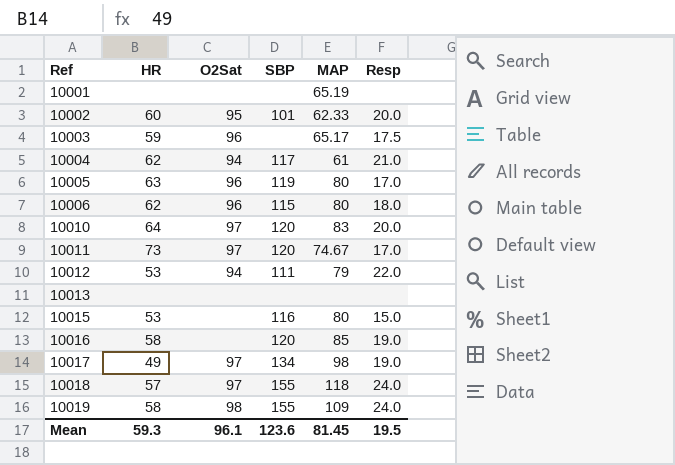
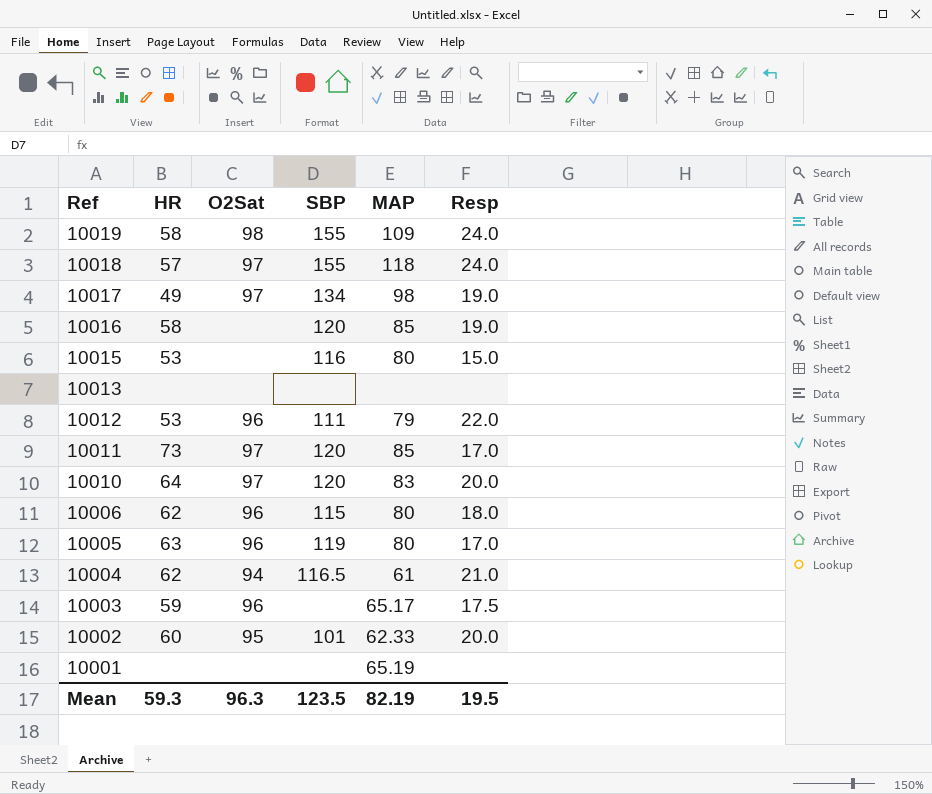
row order: Ref ascending -> Ref descending
10012 | O2Sat: 94 -> 96
10011 | MAP: 74.67 -> 85
10004 | SBP: 117 -> 116.5
Mean | O2Sat: 96.1 -> 96.3
Mean | SBP: 123.6 -> 123.5
Mean | MAP: 81.45 -> 82.19

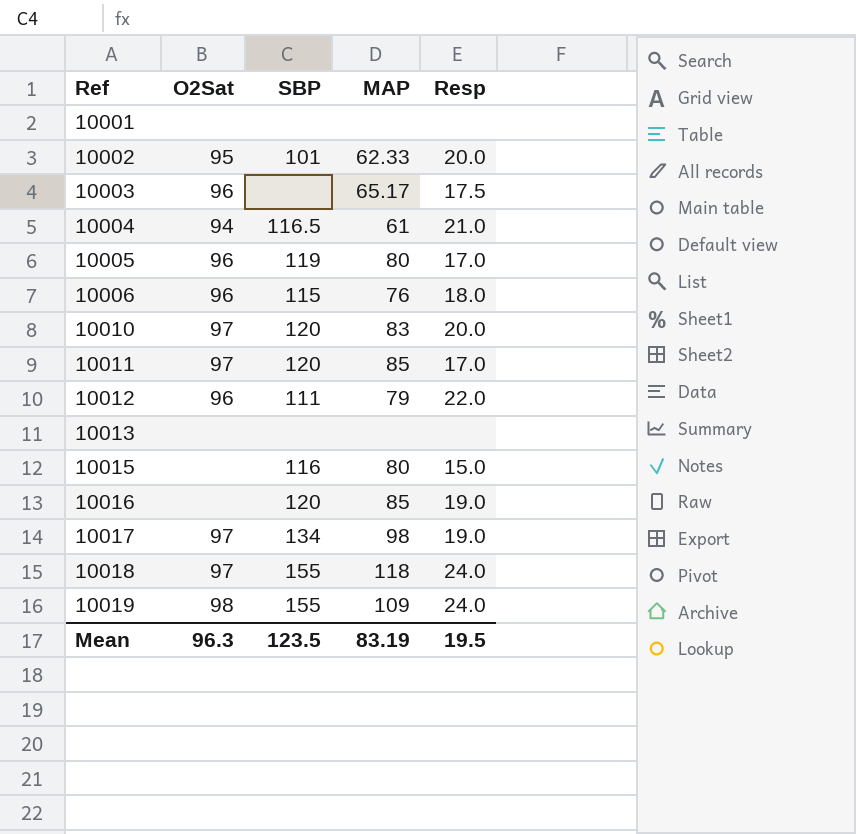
row order: Ref descending -> Ref ascending
column HR | position: 2 -> none
10001 | MAP: 65.19 -> none
10006 | MAP: 80 -> 76
Mean | MAP: 82.19 -> 83.19

